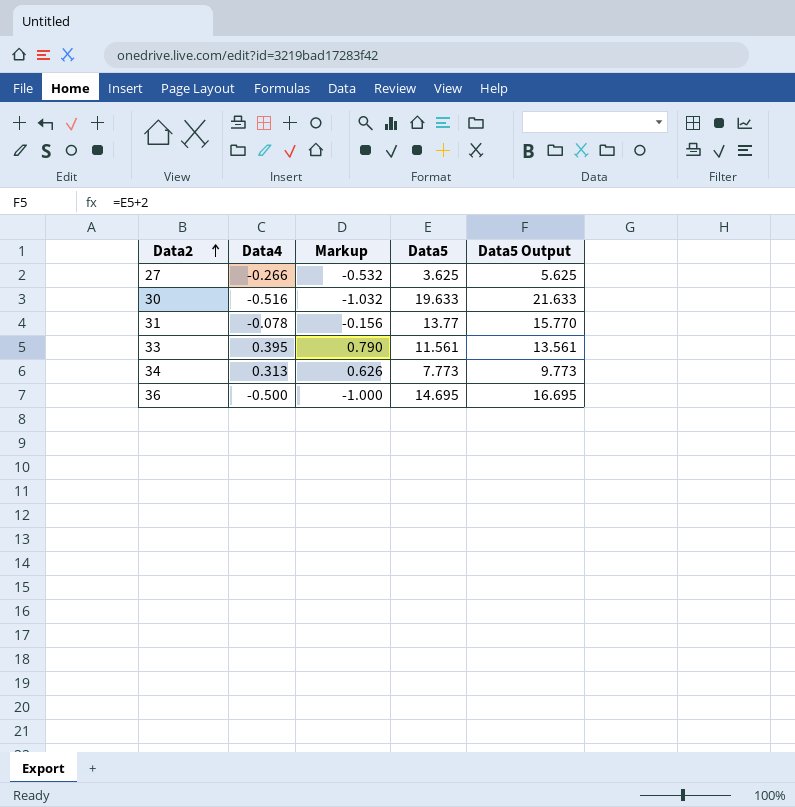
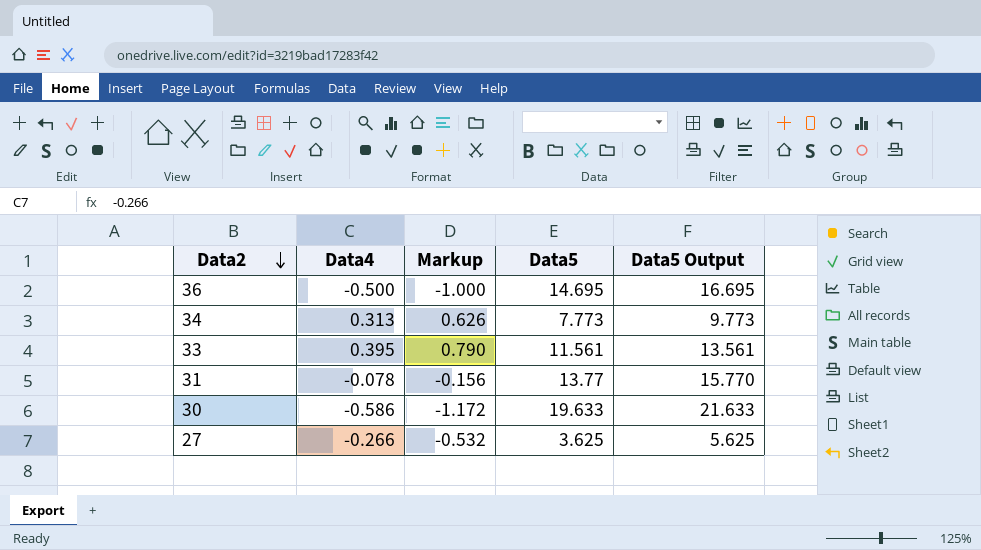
row order: Data2 ascending -> Data2 descending
30 | Data4: -0.516 -> -0.586
30 | Markup: -1.032 -> -1.172

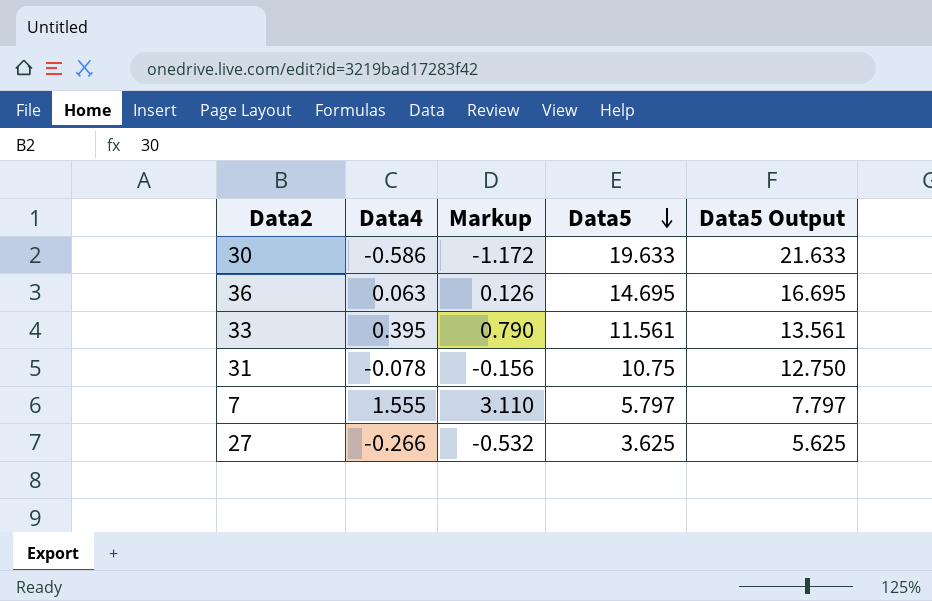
row order: Data2 descending -> Data5 descending
row 34: 0.313 | 0.626 | 7.773 | 9.773 -> none
36 | Data4: -0.500 -> 0.063
36 | Markup: -1.000 -> 0.126
31 | Data5: 13.77 -> 10.75
31 | Data5 Output: 15.770 -> 12.750
row 7: none -> 1.555 | 3.110 | 5.797 | 7.797

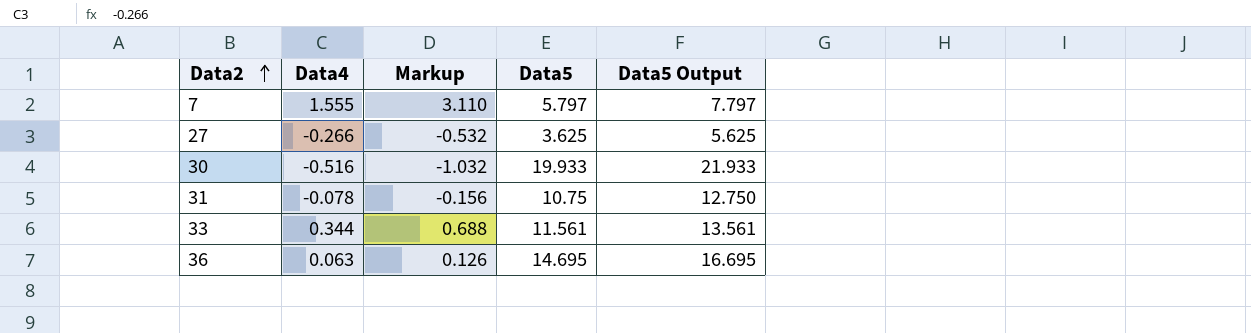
row order: Data5 descending -> Data2 ascending
30 | Data4: -0.586 -> -0.516
30 | Markup: -1.172 -> -1.032
30 | Data5: 19.633 -> 19.933
30 | Data5 Output: 21.633 -> 21.933
33 | Data4: 0.395 -> 0.344
33 | Markup: 0.790 -> 0.688

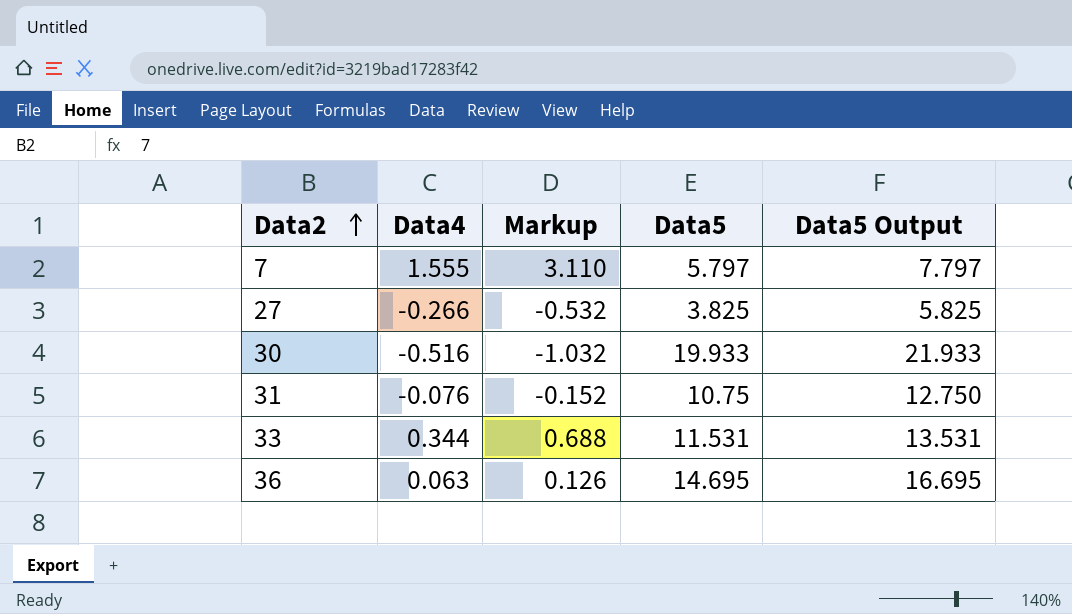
27 | Data5: 3.625 -> 3.825
27 | Data5 Output: 5.625 -> 5.825
31 | Data4: -0.078 -> -0.076
31 | Markup: -0.156 -> -0.152
33 | Data5: 11.561 -> 11.531
33 | Data5 Output: 13.561 -> 13.531

